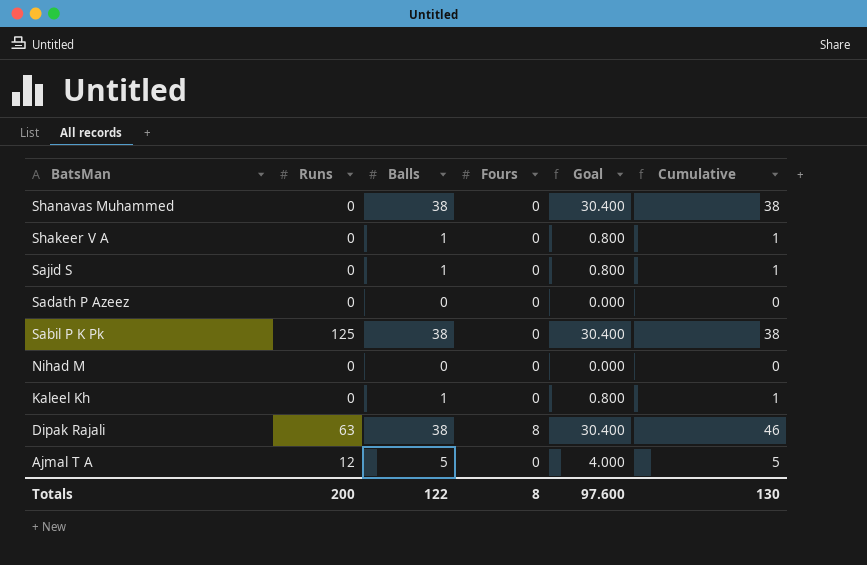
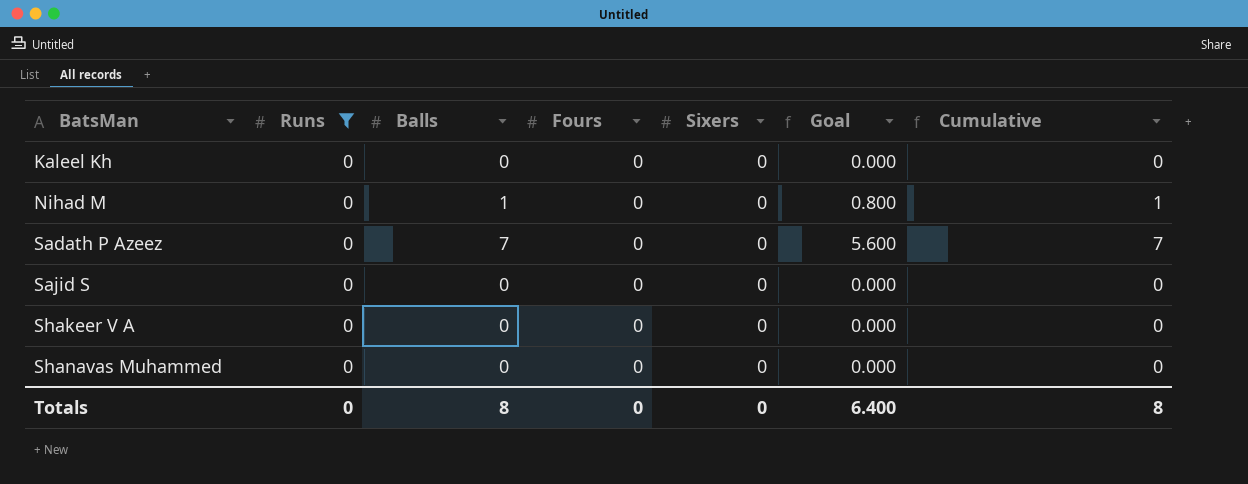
filter: none -> Runs = 0
row order: BatsMan descending -> BatsMan ascending
column Sixers | position: none -> 5
Kaleel Kh | Balls: 1 -> 0
Kaleel Kh | Goal: 0.800 -> 0.000
Kaleel Kh | Cumulative: 1 -> 0
Nihad M | Balls: 0 -> 1
Nihad M | Goal: 0.000 -> 0.800
Nihad M | Cumulative: 0 -> 1
Sadath P Azeez | Balls: 0 -> 7
Sadath P Azeez | Goal: 0.000 -> 5.600
Sadath P Azeez | Cumulative: 0 -> 7
Sajid S | Balls: 1 -> 0
Sajid S | Goal: 0.800 -> 0.000
Sajid S | Cumulative: 1 -> 0
Shakeer V A | Balls: 1 -> 0
Shakeer V A | Goal: 0.800 -> 0.000
Shakeer V A | Cumulative: 1 -> 0
Shanavas Muhammed | Balls: 38 -> 0
Shanavas Muhammed | Goal: 30.400 -> 0.000
Shanavas Muhammed | Cumulative: 38 -> 0
Totals | Runs: 200 -> 0
Totals | Balls: 122 -> 8
Totals | Fours: 8 -> 0
Totals | Goal: 97.600 -> 6.400
Totals | Cumulative: 130 -> 8

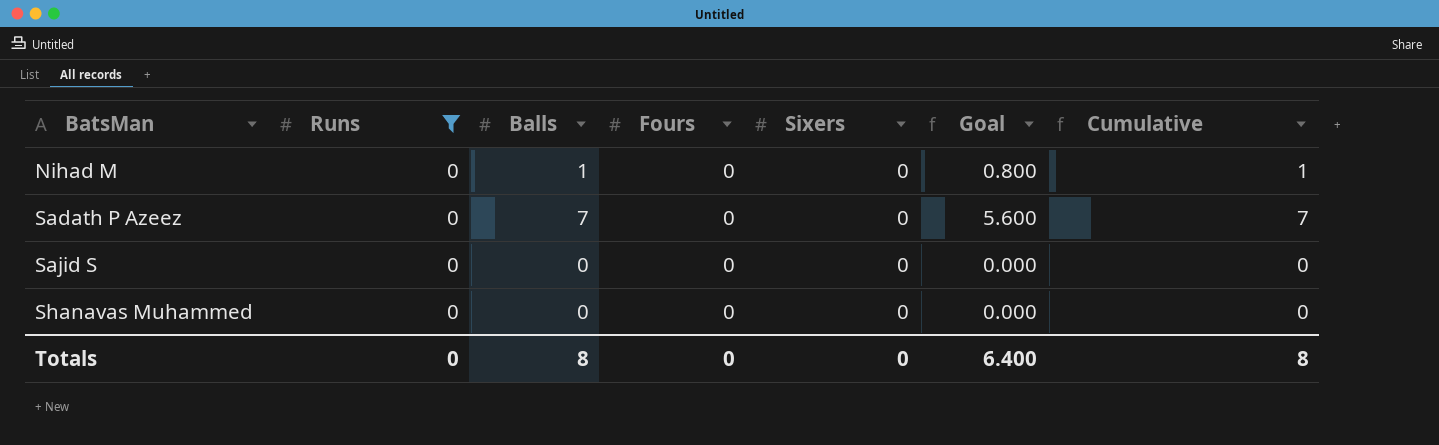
row Kaleel Kh: 0 | 0 | 0 | 0 | 0.000 | 0 -> none
row Shakeer V A: 0 | 0 | 0 | 0 | 0.000 | 0 -> none

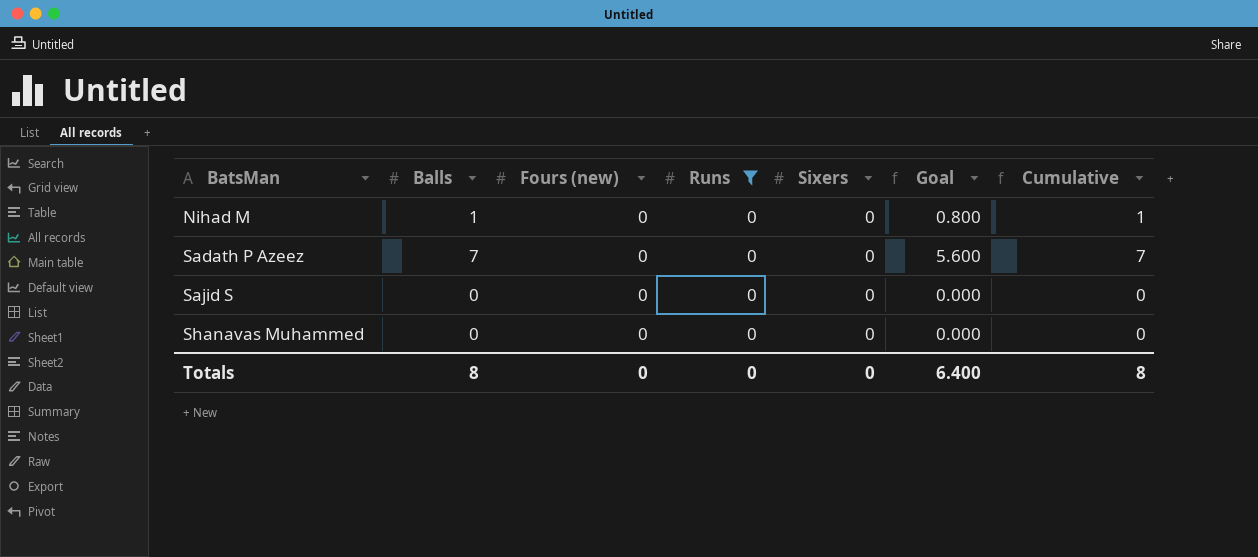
column name: Fours -> Fours (new)
column Runs | position: 2 -> 4

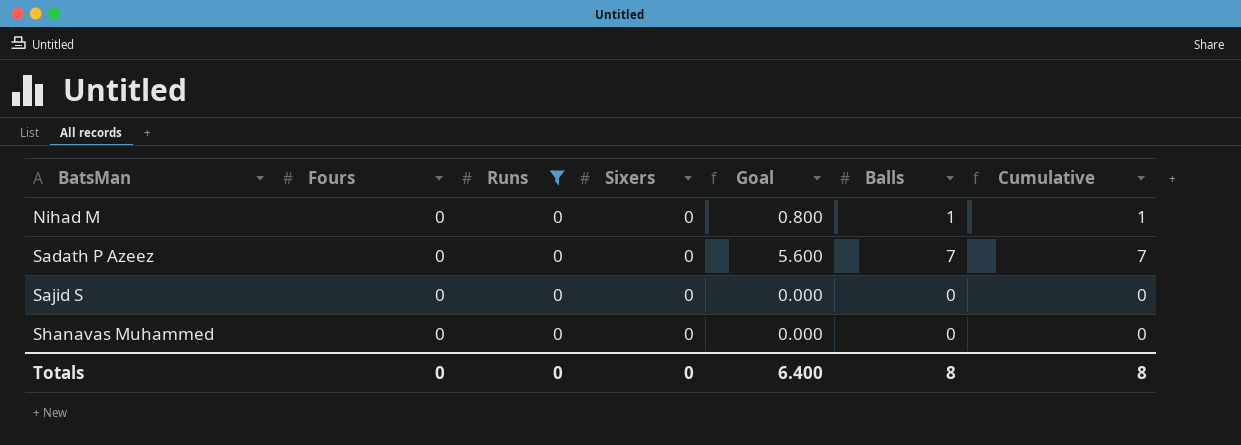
column name: Fours (new) -> Fours
column Balls | position: 2 -> 6

